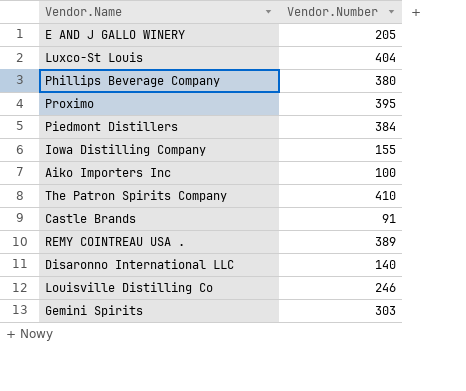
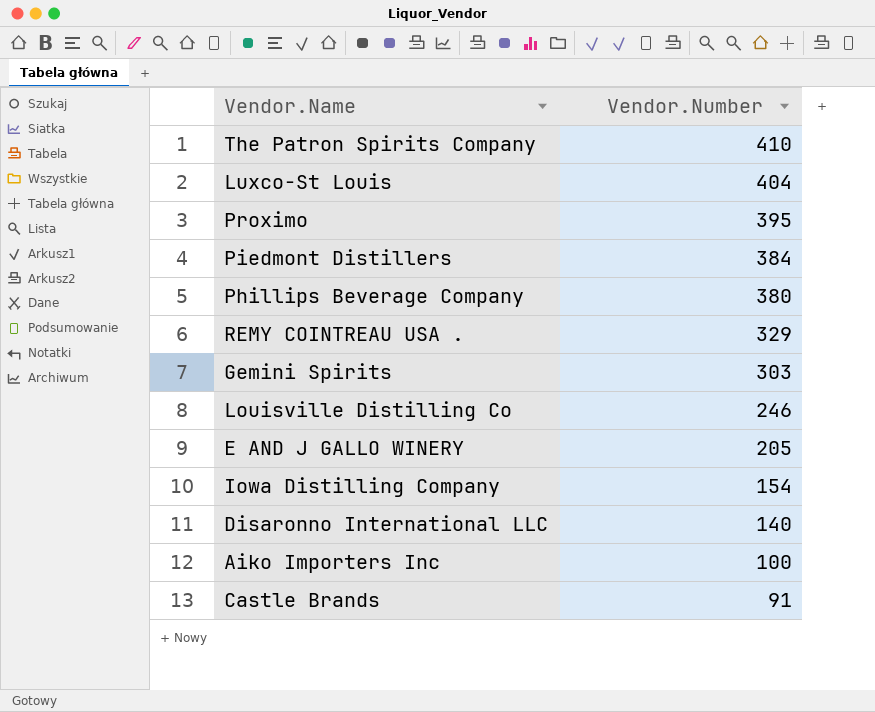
row order: none -> Vendor.Number descending
REMY COINTREAU USA . | Vendor.Number: 389 -> 329
Iowa Distilling Company | Vendor.Number: 155 -> 154

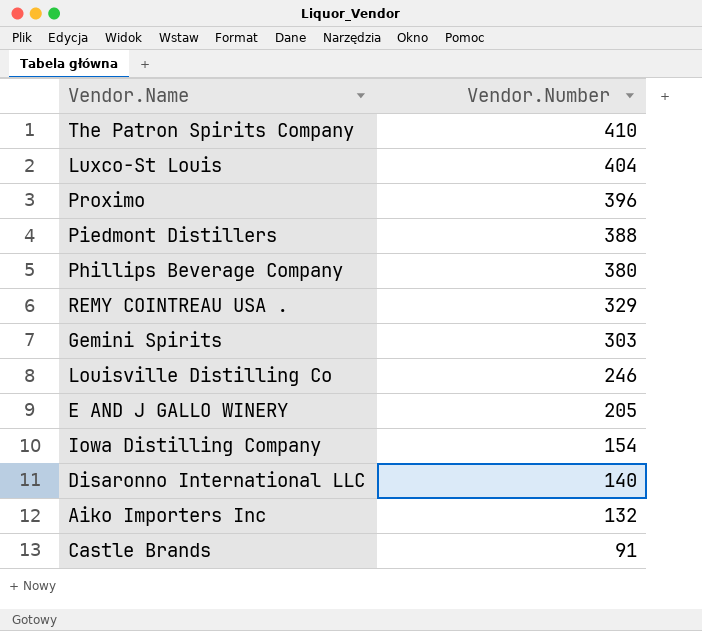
Proximo | Vendor.Number: 395 -> 396
Piedmont Distillers | Vendor.Number: 384 -> 388
Aiko Importers Inc | Vendor.Number: 100 -> 132

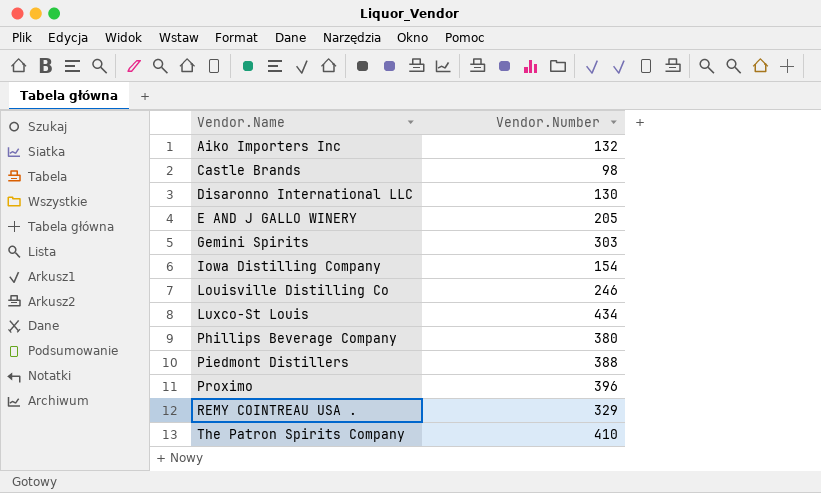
row order: Vendor.Number descending -> Vendor.Name ascending
Castle Brands | Vendor.Number: 91 -> 98
Disaronno International LLC | Vendor.Number: 140 -> 130
Luxco-St Louis | Vendor.Number: 404 -> 434

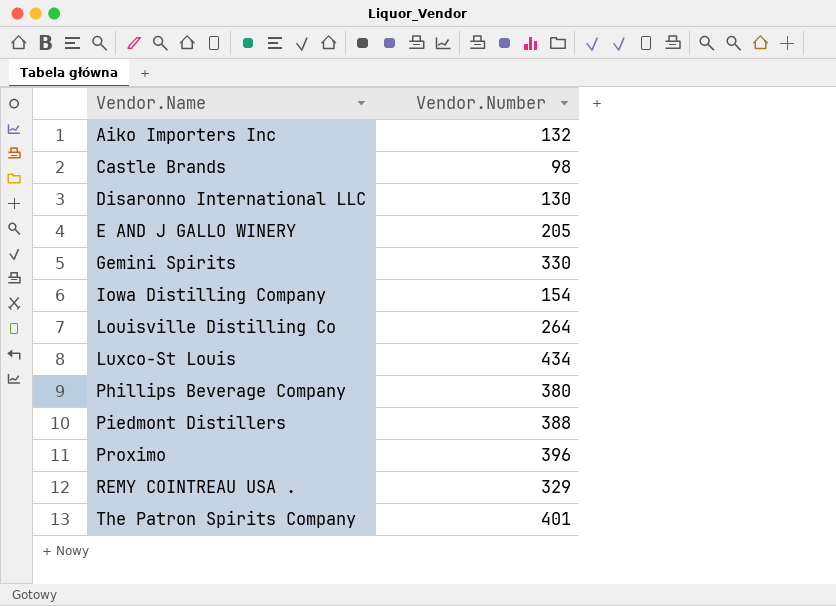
Gemini Spirits | Vendor.Number: 303 -> 330
Louisville Distilling Co | Vendor.Number: 246 -> 264
The Patron Spirits Company | Vendor.Number: 410 -> 401

